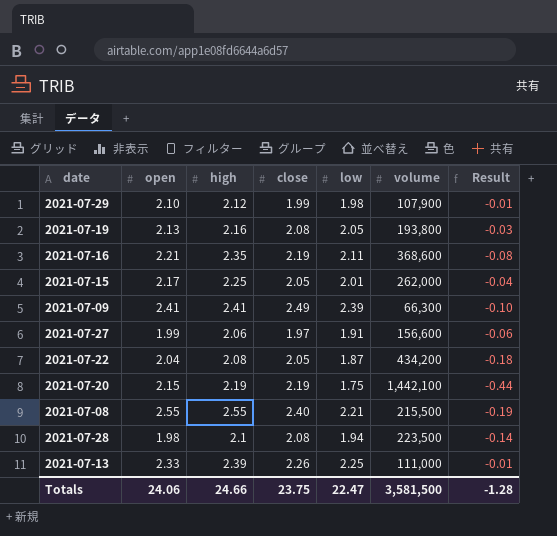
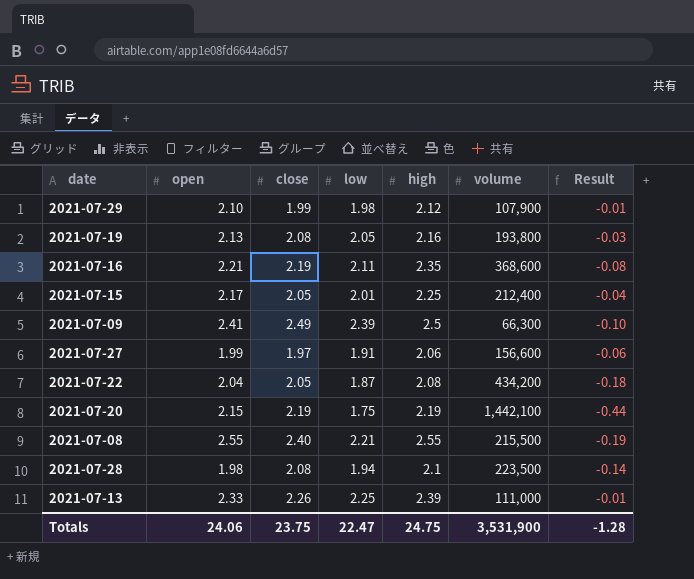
column high | position: 3 -> 5
2021-07-15 | volume: 262,000 -> 212,400
2021-07-09 | high: 2.41 -> 2.5
Totals | high: 24.66 -> 24.75
Totals | volume: 3,581,500 -> 3,531,900

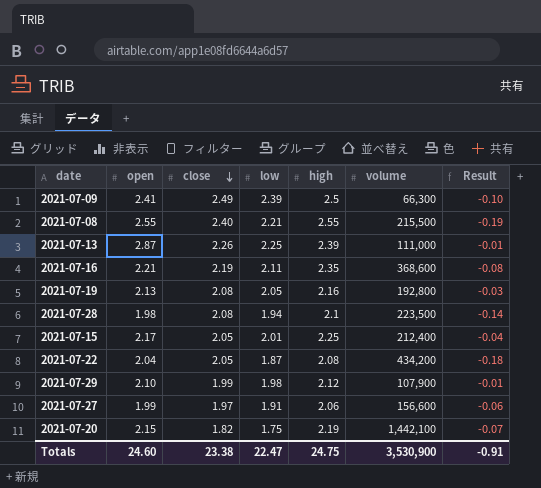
row order: none -> close descending
2021-07-13 | open: 2.33 -> 2.87
2021-07-19 | volume: 193,800 -> 192,800
2021-07-20 | close: 2.19 -> 1.82
2021-07-20 | Result: -0.44 -> -0.07
Totals | open: 24.06 -> 24.60
Totals | close: 23.75 -> 23.38
Totals | volume: 3,531,900 -> 3,530,900
Totals | Result: -1.28 -> -0.91

